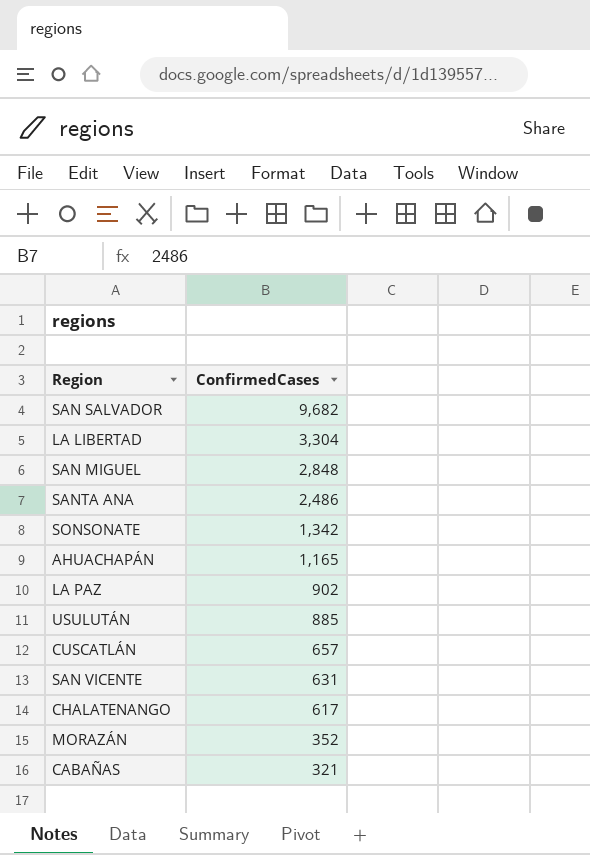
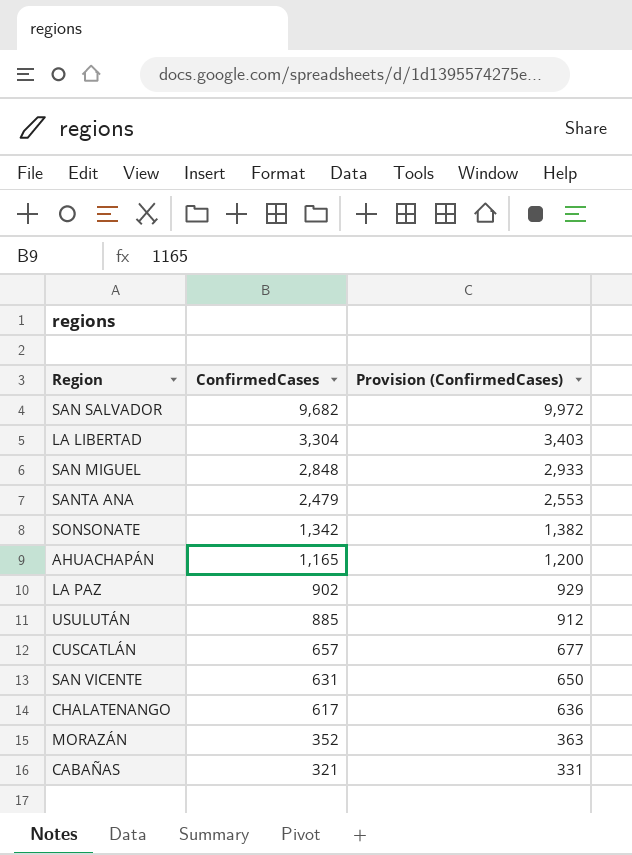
column Provision (ConfirmedCases) | formula: none -> [ConfirmedCases] * 1.03
SANTA ANA | ConfirmedCases: 2,486 -> 2,479

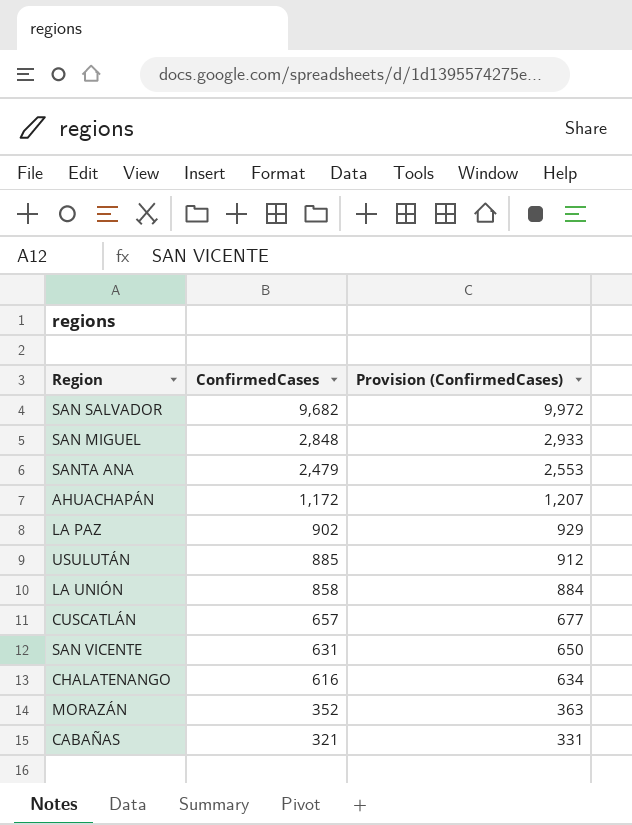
row LA LIBERTAD: 3,304 | 3,403 -> none
row SONSONATE: 1,342 | 1,382 -> none
AHUACHAPÁN | ConfirmedCases: 1,165 -> 1,172
AHUACHAPÁN | Provision (ConfirmedCases): 1,200 -> 1,207
row LA UNIÓN: none -> 858 | 884
CHALATENANGO | ConfirmedCases: 617 -> 616
CHALATENANGO | Provision (ConfirmedCases): 636 -> 634

